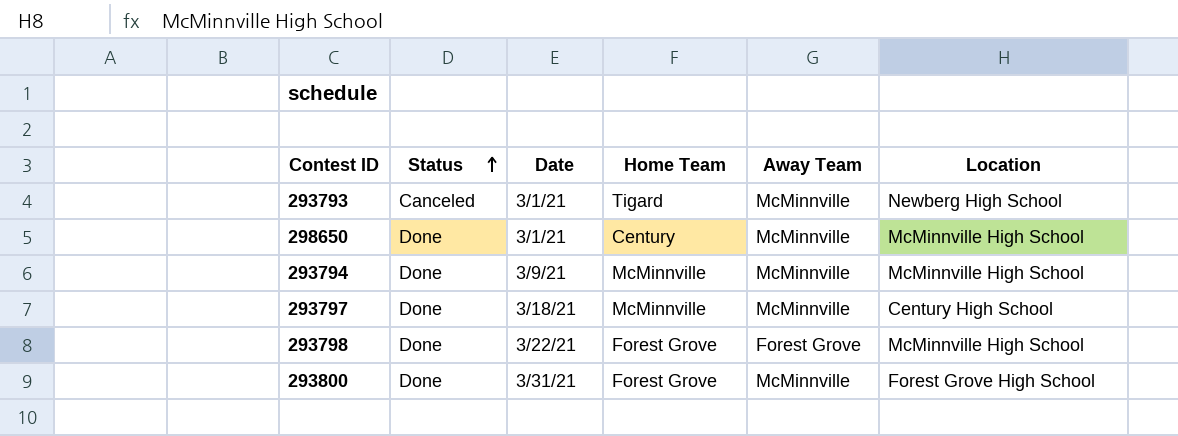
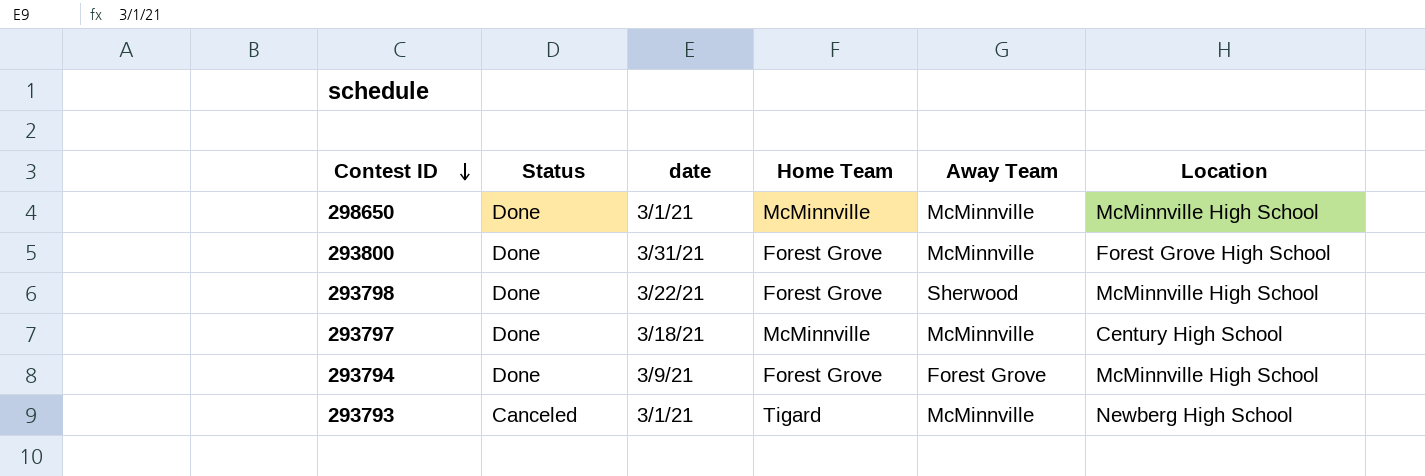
row order: Status ascending -> Contest ID descending
column name: Date -> date
298650 | Home Team: Century -> McMinnville
293798 | Away Team: Forest Grove -> Sherwood
293794 | Home Team: McMinnville -> Forest Grove
293794 | Away Team: McMinnville -> Forest Grove

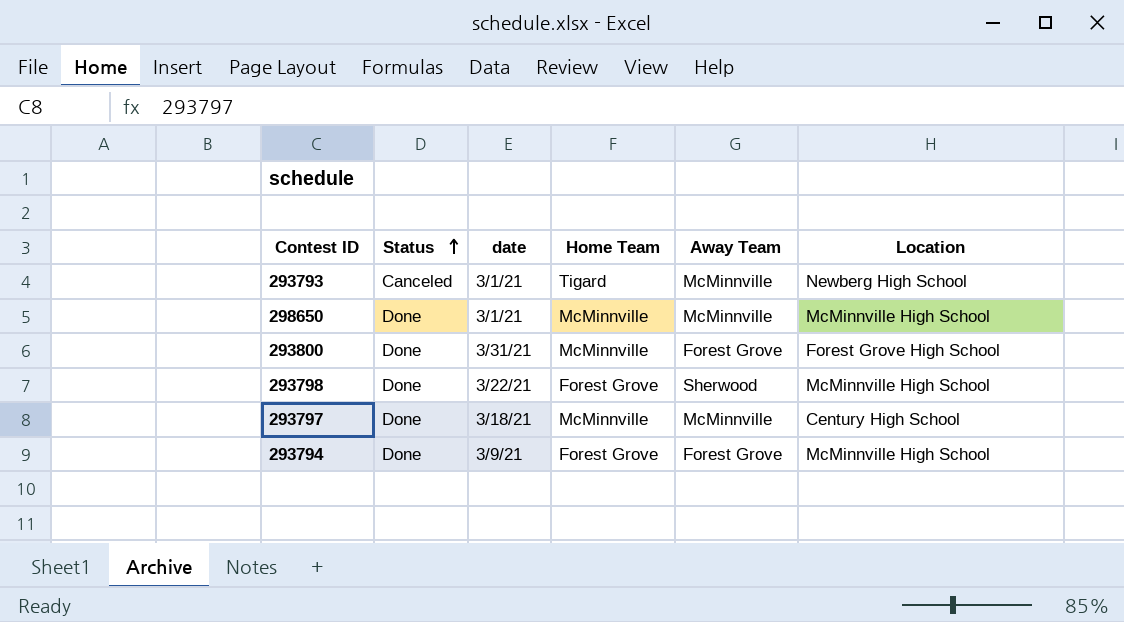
row order: Contest ID descending -> Status ascending
293800 | Home Team: Forest Grove -> McMinnville
293800 | Away Team: McMinnville -> Forest Grove

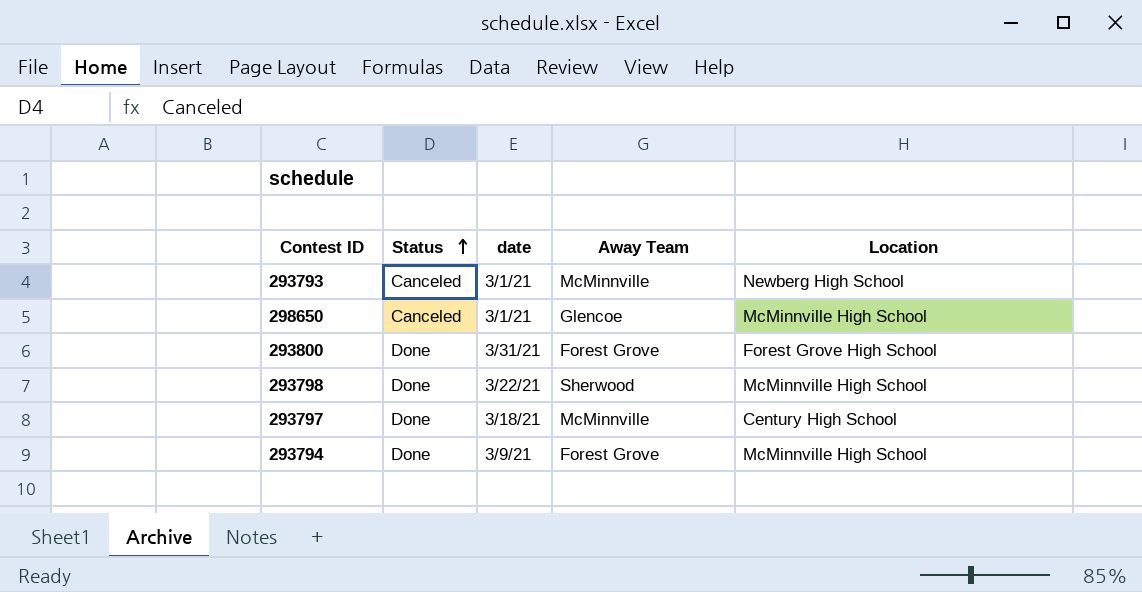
column Home Team | position: 4 -> none
298650 | Status: Done -> Canceled
298650 | Away Team: McMinnville -> Glencoe

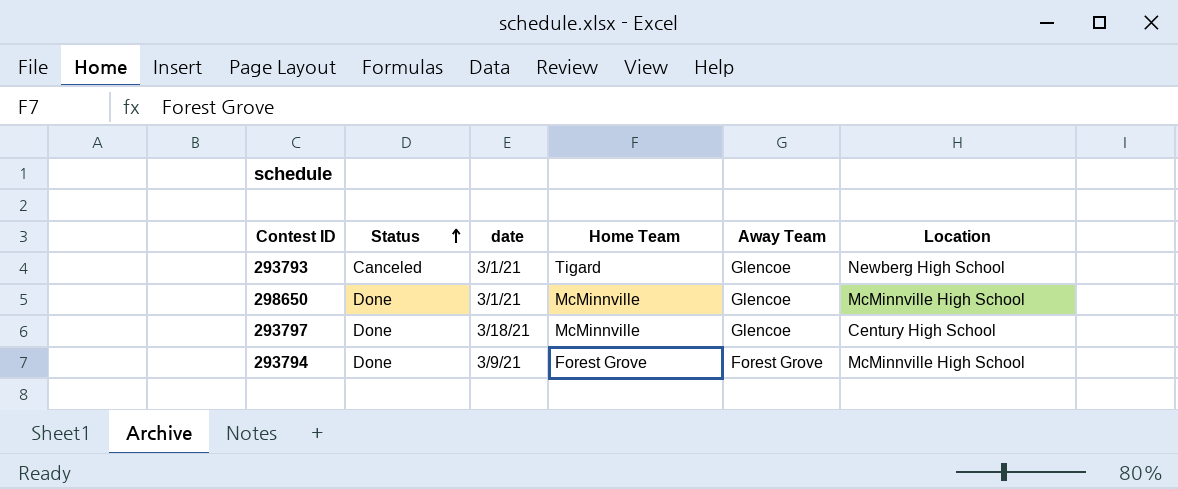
column Home Team | position: none -> 4
row 293800: Done | 3/31/21 | Forest Grove | Forest Grove High School -> none
row 293798: Done | 3/22/21 | Sherwood | McMinnville High School -> none
293793 | Away Team: McMinnville -> Glencoe
298650 | Status: Canceled -> Done
293797 | Away Team: McMinnville -> Glencoe

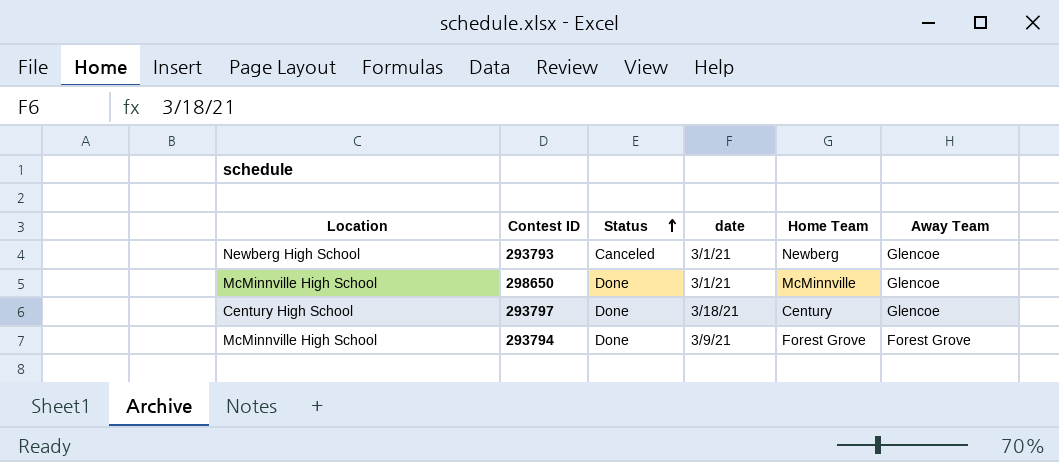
column Location | position: 6 -> 1
293793 | Home Team: Tigard -> Newberg
293797 | Home Team: McMinnville -> Century

